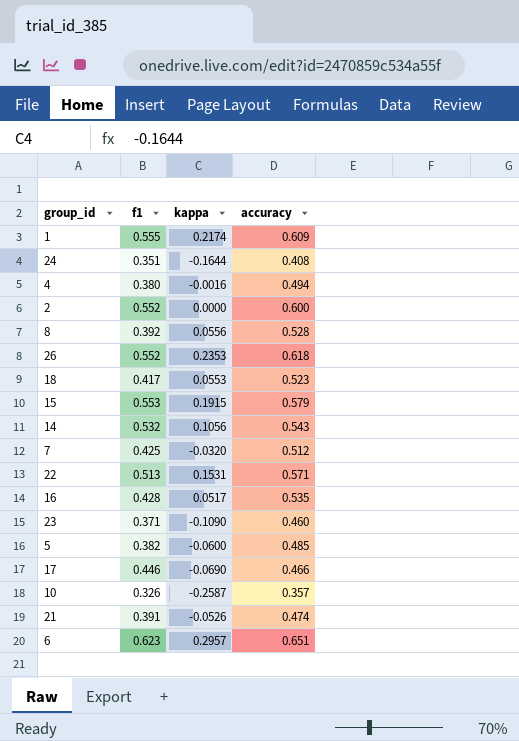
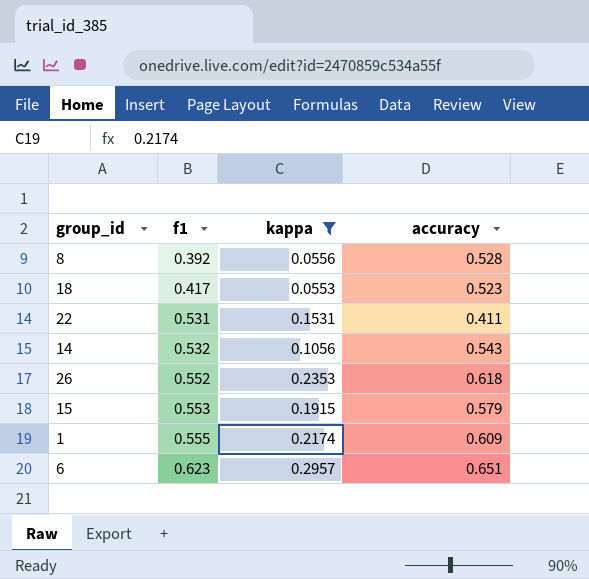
filter: none -> kappa >= 0.0553
row order: none -> f1 ascending
22 | f1: 0.513 -> 0.531
22 | accuracy: 0.571 -> 0.411

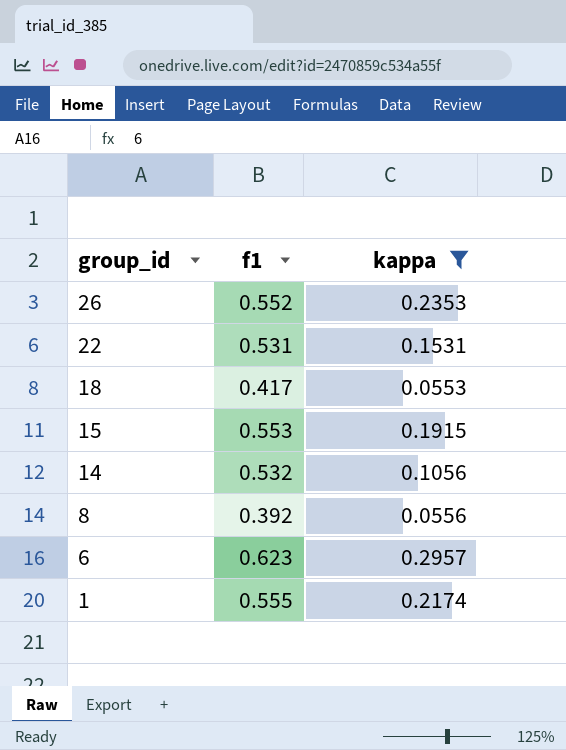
row order: f1 ascending -> group_id descending
column accuracy | position: 4 -> none

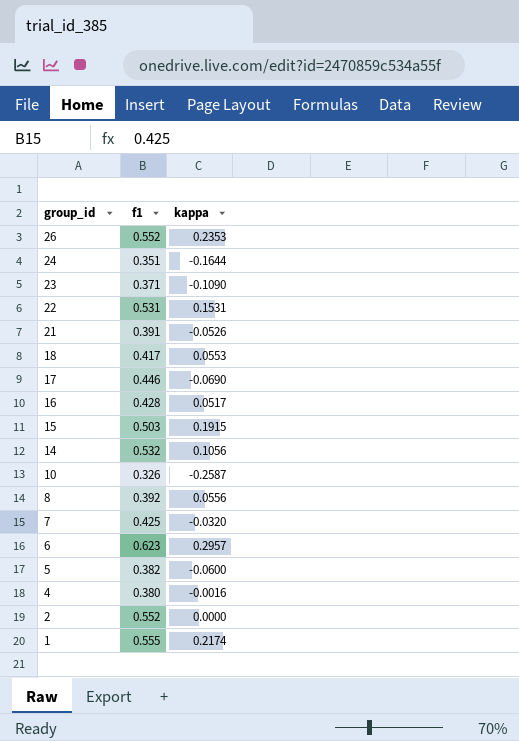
filter: kappa >= 0.0553 -> none
15 | f1: 0.553 -> 0.503

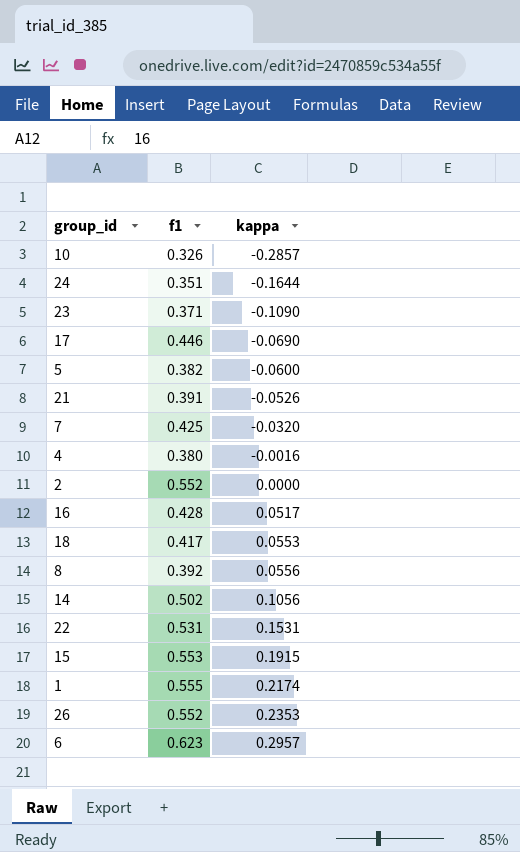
row order: group_id descending -> kappa ascending
10 | kappa: -0.2587 -> -0.2857
14 | f1: 0.532 -> 0.502
15 | f1: 0.503 -> 0.553

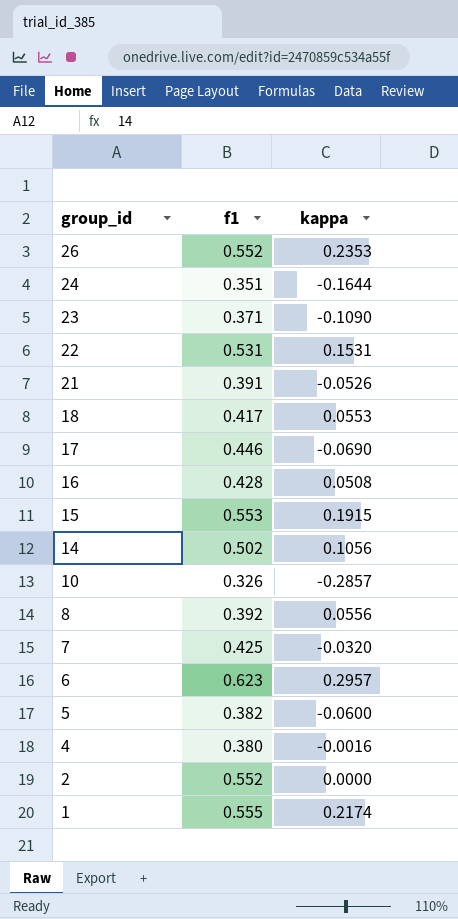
row order: kappa ascending -> group_id descending
16 | kappa: 0.0517 -> 0.0508

